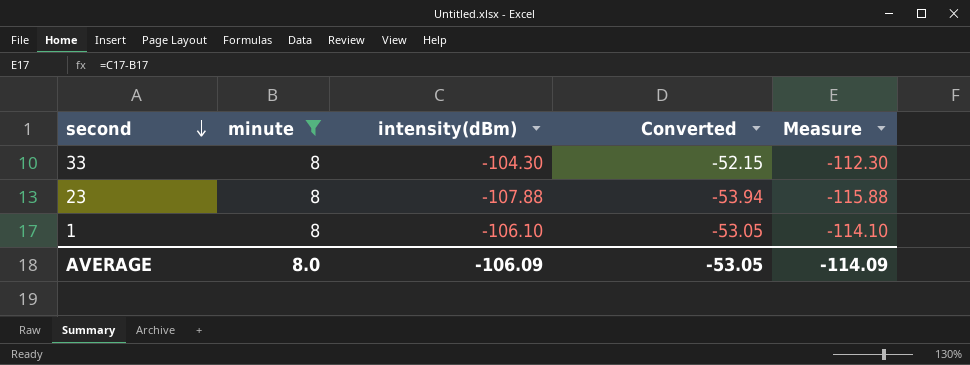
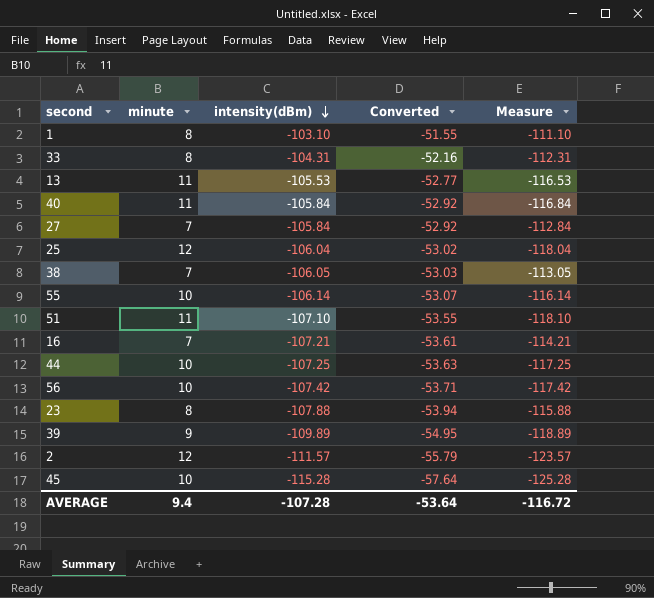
filter: minute = 8 -> none
row order: second descending -> intensity(dBm) descending
1 | intensity(dBm): -106.10 -> -103.10
1 | Converted: -53.05 -> -51.55
1 | Measure: -114.10 -> -111.10
33 | intensity(dBm): -104.30 -> -104.31
33 | Converted: -52.15 -> -52.16
33 | Measure: -112.30 -> -112.31
AVERAGE | minute: 8.0 -> 9.4
AVERAGE | intensity(dBm): -106.09 -> -107.28
AVERAGE | Converted: -53.05 -> -53.64
AVERAGE | Measure: -114.09 -> -116.72

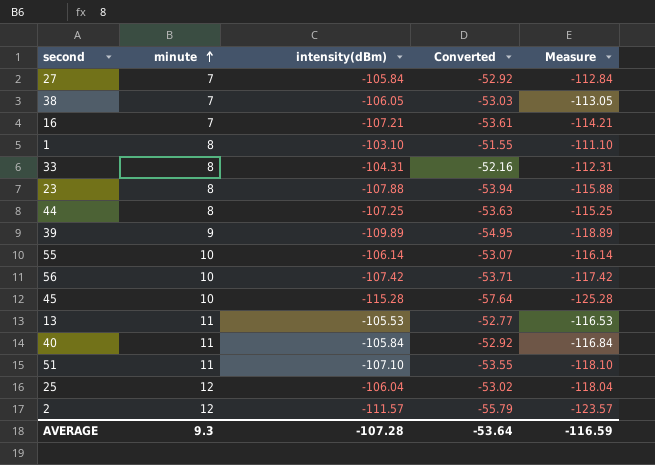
row order: intensity(dBm) descending -> minute ascending
44 | minute: 10 -> 8
44 | Measure: -117.25 -> -115.25
AVERAGE | minute: 9.4 -> 9.3
AVERAGE | Measure: -116.72 -> -116.59

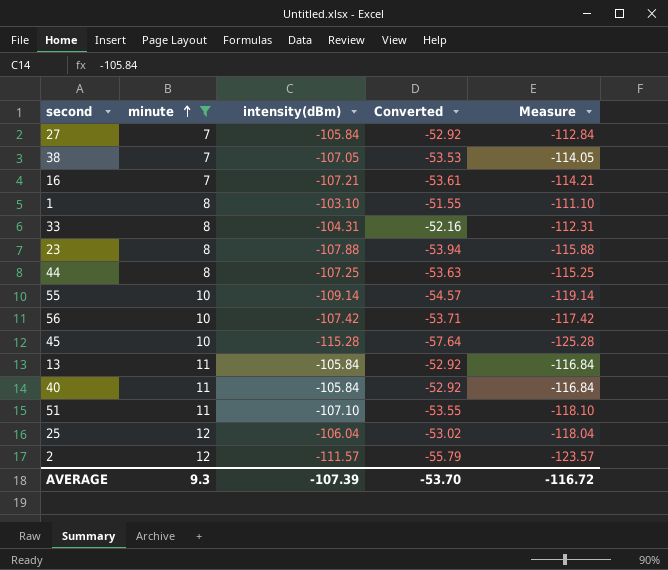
filter: none -> minute != 9
38 | intensity(dBm): -106.05 -> -107.05
38 | Converted: -53.03 -> -53.53
38 | Measure: -113.05 -> -114.05
55 | intensity(dBm): -106.14 -> -109.14
55 | Converted: -53.07 -> -54.57
55 | Measure: -116.14 -> -119.14
13 | intensity(dBm): -105.53 -> -105.84
13 | Converted: -52.77 -> -52.92
13 | Measure: -116.53 -> -116.84
AVERAGE | intensity(dBm): -107.28 -> -107.39
AVERAGE | Converted: -53.64 -> -53.70
AVERAGE | Measure: -116.59 -> -116.72

